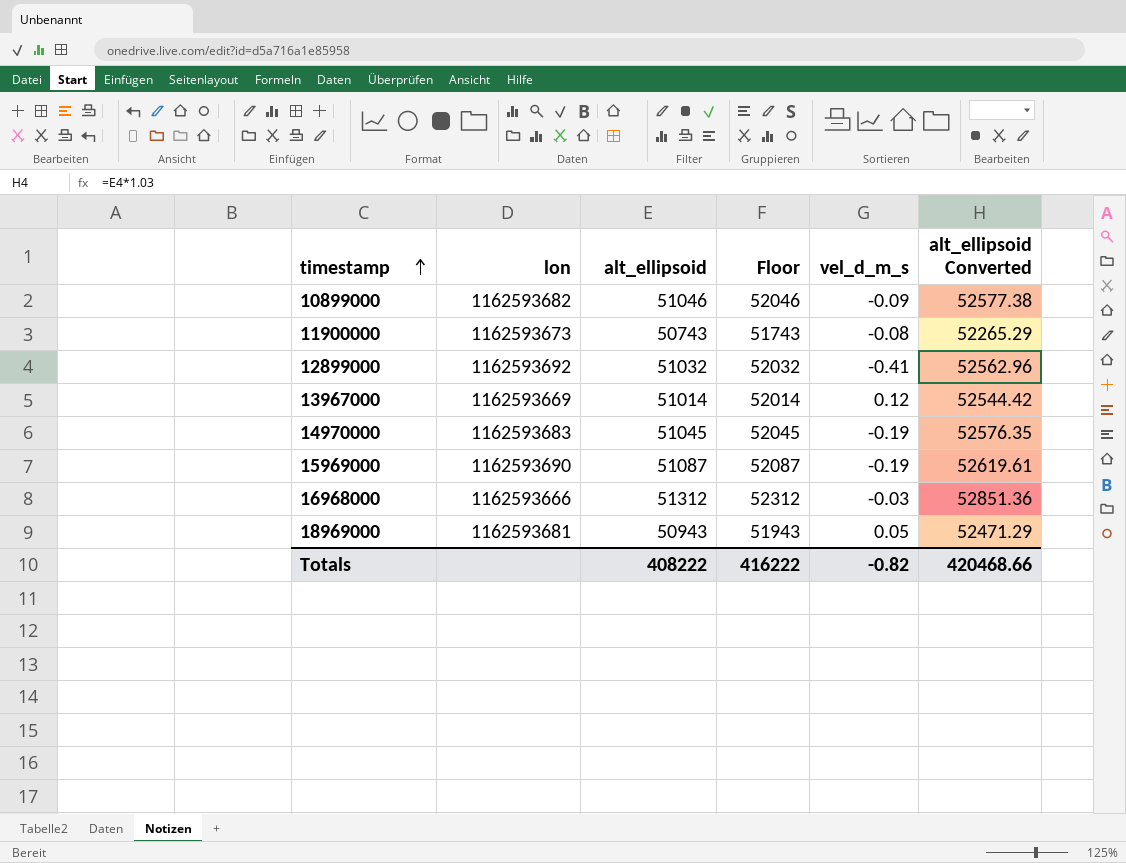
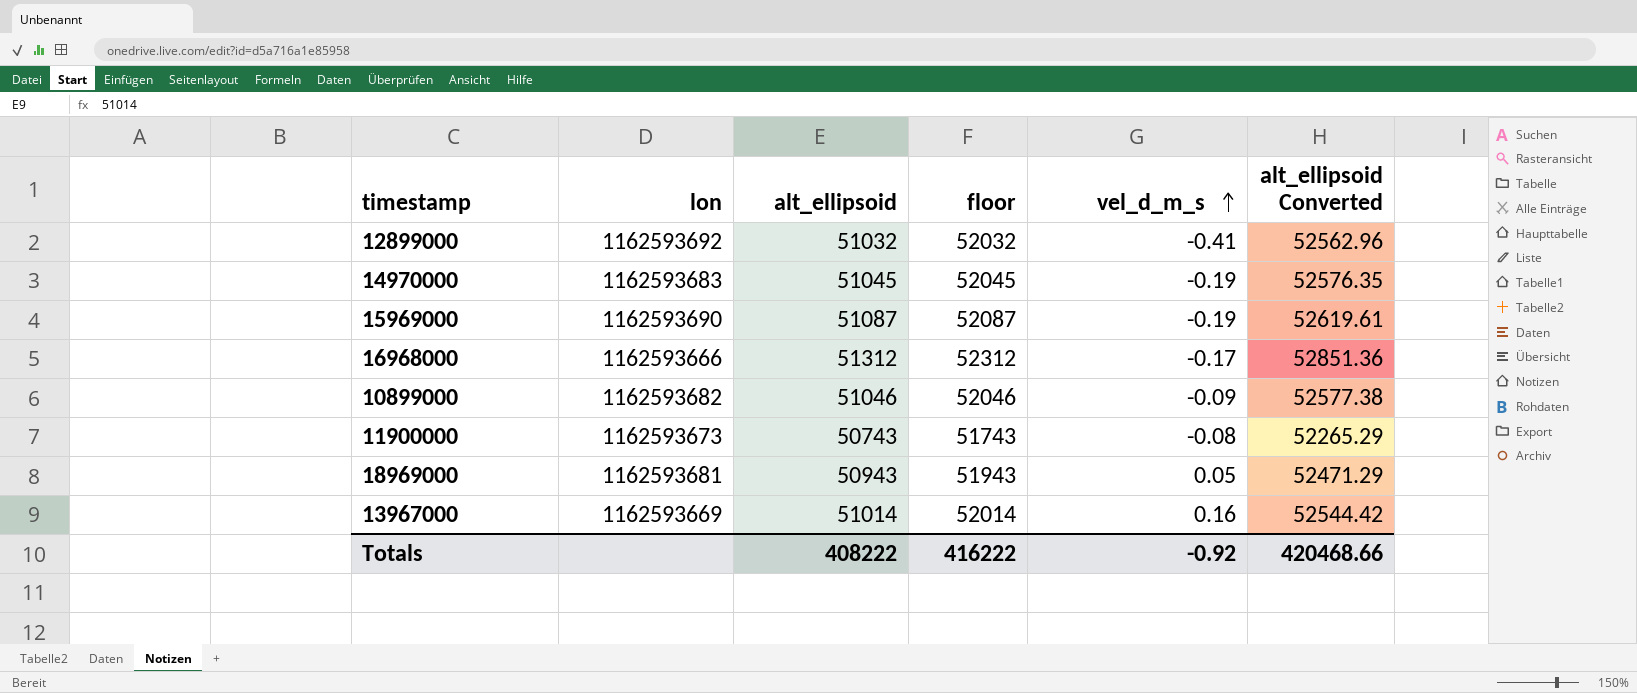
row order: timestamp ascending -> vel_d_m_s ascending
column name: Floor -> floor
16968000 | vel_d_m_s: -0.03 -> -0.17
13967000 | vel_d_m_s: 0.12 -> 0.16
Totals | vel_d_m_s: -0.82 -> -0.92

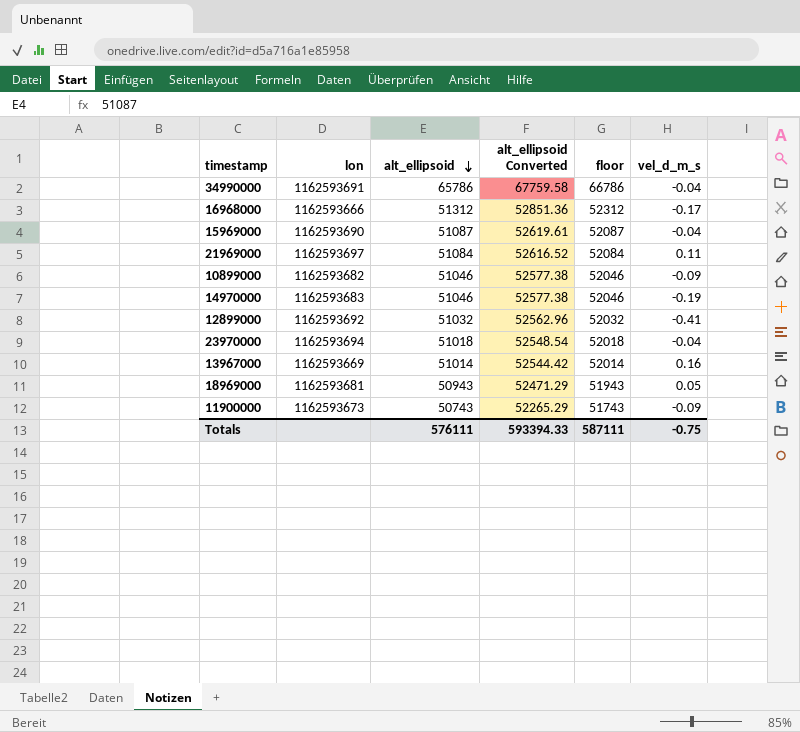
row order: vel_d_m_s ascending -> alt_ellipsoid descending
column alt_ellipsoid Converted | position: 6 -> 4
row 34990000: none -> 1162593691 | 65786 | 67759.58 | 66786 | -0.04
15969000 | vel_d_m_s: -0.19 -> -0.04
row 21969000: none -> 1162593697 | 51084 | 52616.52 | 52084 | 0.11
14970000 | alt_ellipsoid: 51045 -> 51046
14970000 | alt_ellipsoid Converted: 52576.35 -> 52577.38
14970000 | floor: 52045 -> 52046
row 23970000: none -> 1162593694 | 51018 | 52548.54 | 52018 | -0.04
11900000 | vel_d_m_s: -0.08 -> -0.09
Totals | alt_ellipsoid: 408222 -> 576111
Totals | alt_ellipsoid Converted: 420468.66 -> 593394.33
Totals | floor: 416222 -> 587111
Totals | vel_d_m_s: -0.92 -> -0.75

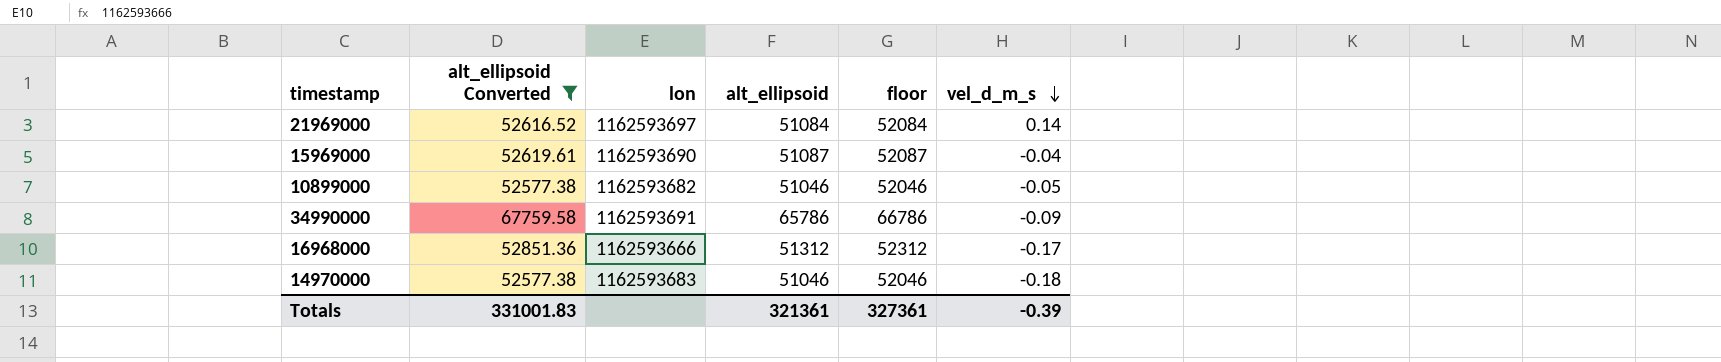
filter: none -> alt_ellipsoid Converted >= 52577.38
row order: alt_ellipsoid descending -> vel_d_m_s descending
column alt_ellipsoid Converted | position: 4 -> 2
21969000 | vel_d_m_s: 0.11 -> 0.14
10899000 | vel_d_m_s: -0.09 -> -0.05
34990000 | vel_d_m_s: -0.04 -> -0.09
14970000 | vel_d_m_s: -0.19 -> -0.18
Totals | alt_ellipsoid Converted: 593394.33 -> 331001.83
Totals | alt_ellipsoid: 576111 -> 321361
Totals | floor: 587111 -> 327361
Totals | vel_d_m_s: -0.75 -> -0.39

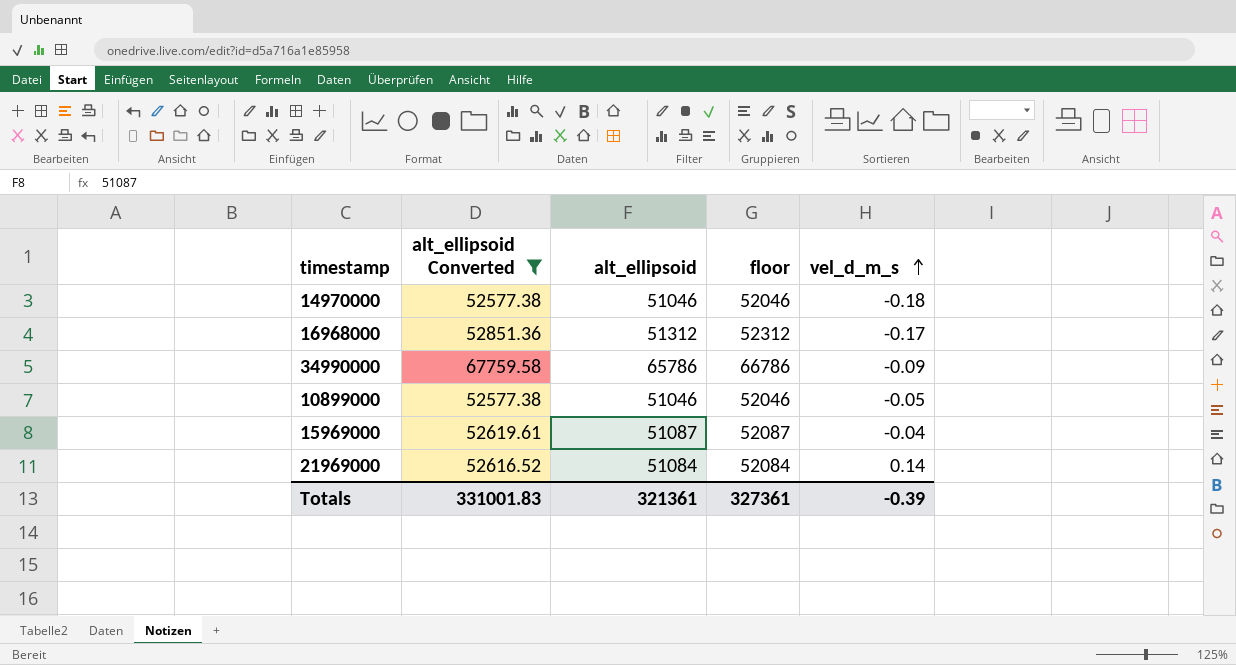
row order: vel_d_m_s descending -> vel_d_m_s ascending
column lon | position: 3 -> none

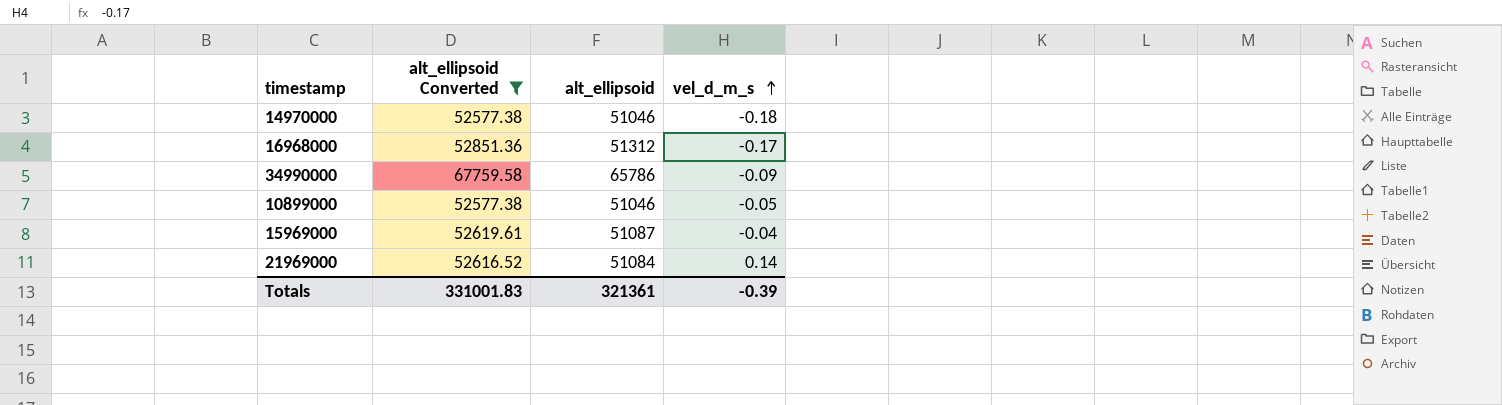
column floor | formula: [alt_ellipsoid] + 1000 -> none

